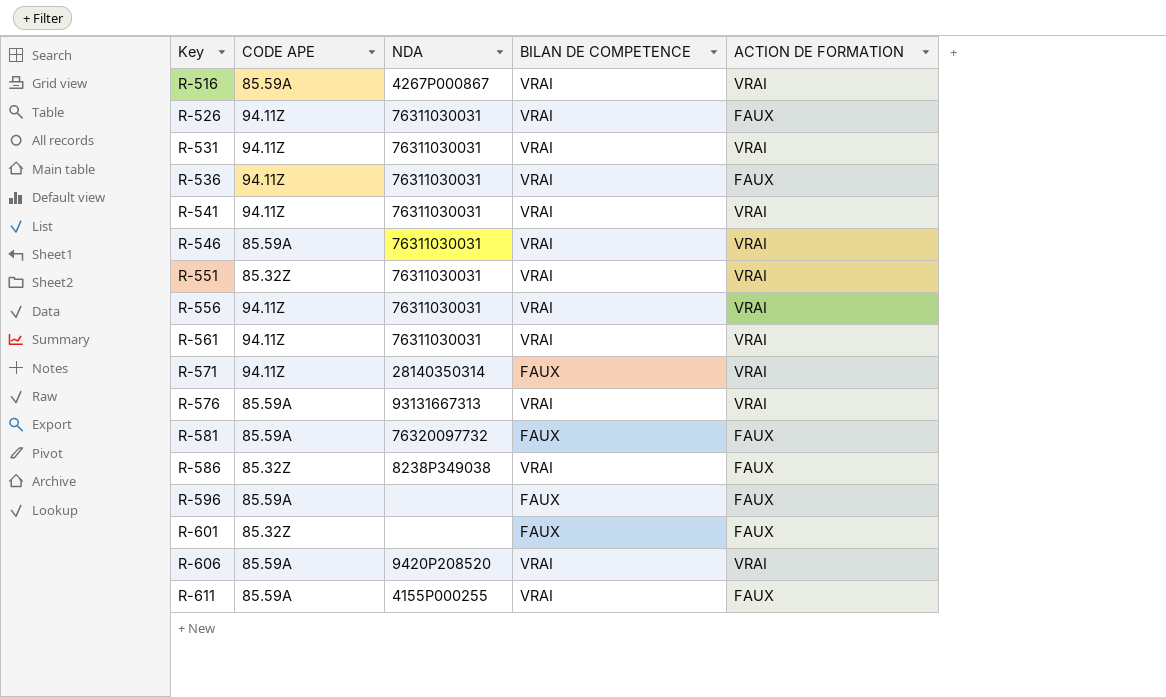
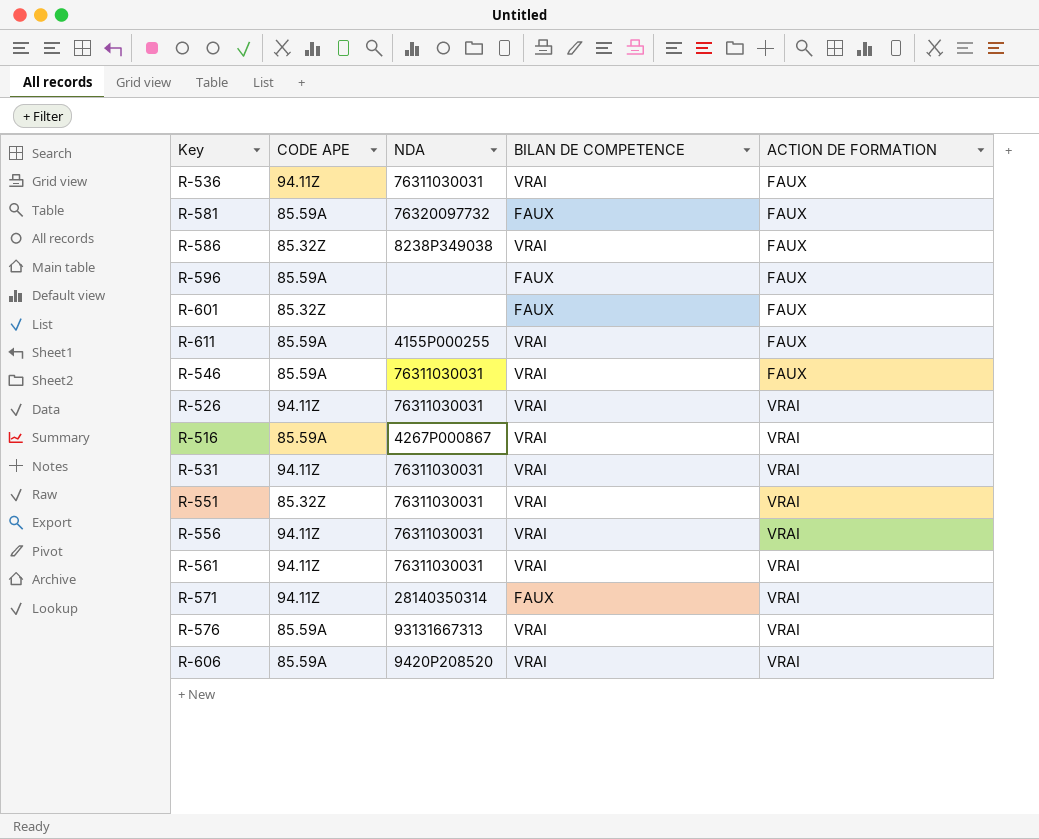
row order: Key ascending -> ACTION DE FORMATION ascending
row R-541: 94.11Z | 76311030031 | VRAI | VRAI -> none
R-546 | ACTION DE FORMATION: VRAI -> FAUX
R-526 | ACTION DE FORMATION: FAUX -> VRAI

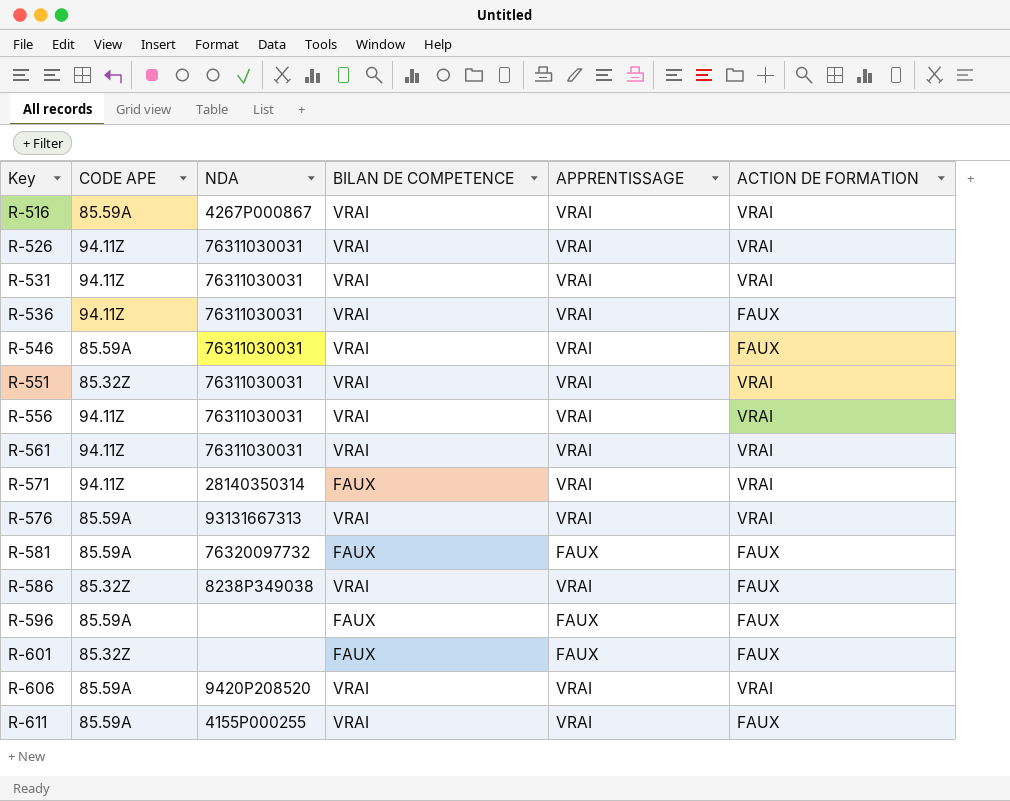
row order: ACTION DE FORMATION ascending -> Key ascending
column APPRENTISSAGE | position: none -> 5

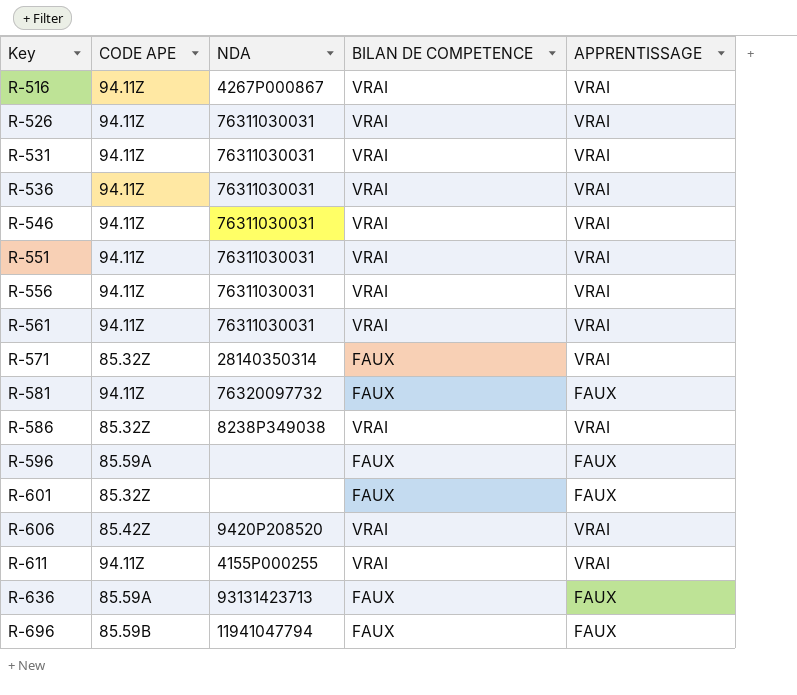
column ACTION DE FORMATION | position: 6 -> none
row R-576: 85.59A | 93131667313 | VRAI | VRAI | VRAI -> none
R-516 | CODE APE: 85.59A -> 94.11Z
R-546 | CODE APE: 85.59A -> 94.11Z
R-551 | CODE APE: 85.32Z -> 94.11Z
R-571 | CODE APE: 94.11Z -> 85.32Z
R-581 | CODE APE: 85.59A -> 94.11Z
R-606 | CODE APE: 85.59A -> 85.42Z
R-611 | CODE APE: 85.59A -> 94.11Z
row R-636: none -> 85.59A | 93131423713 | FAUX | FAUX
row R-696: none -> 85.59B | 11941047794 | FAUX | FAUX

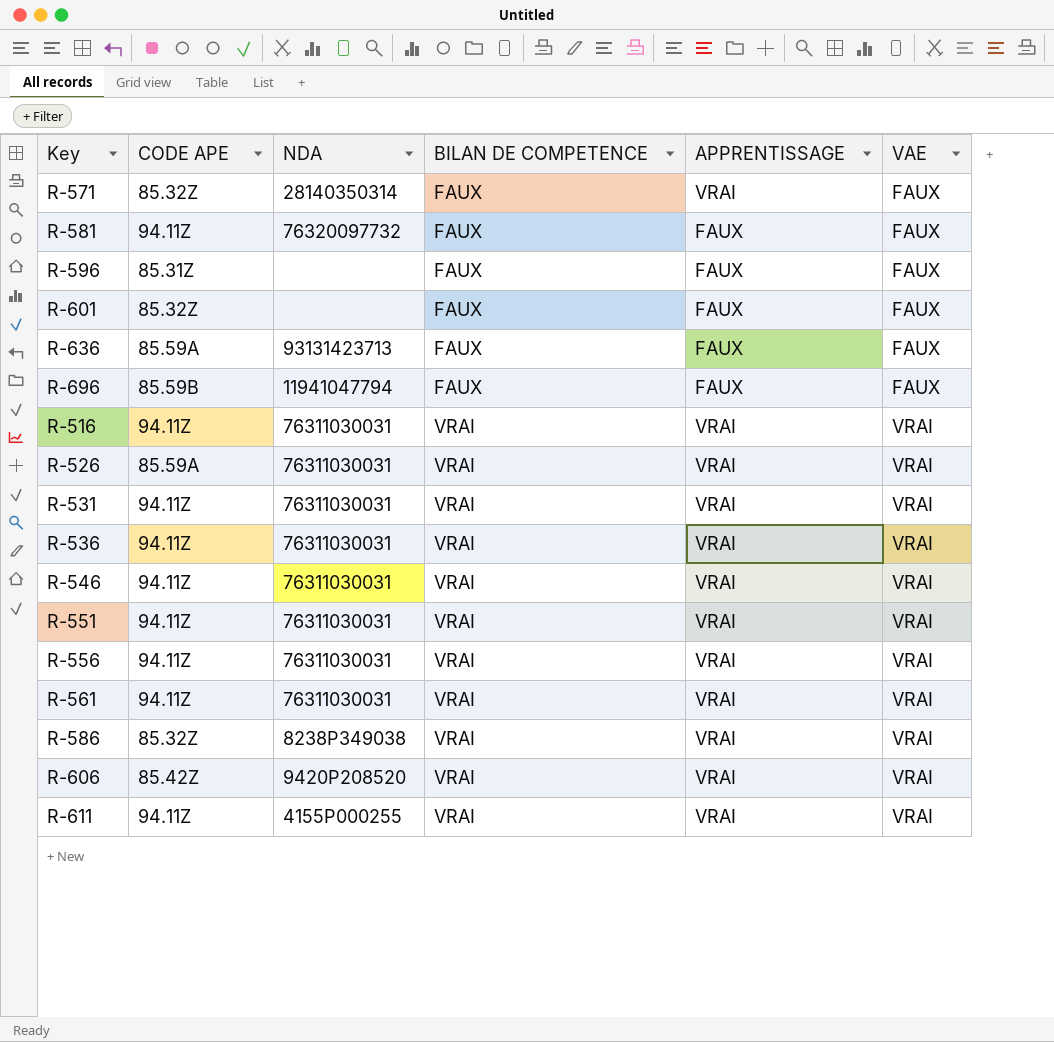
row order: Key ascending -> BILAN DE COMPETENCE ascending
column VAE | position: none -> 6
R-596 | CODE APE: 85.59A -> 85.31Z
R-516 | NDA: 4267P000867 -> 76311030031
R-526 | CODE APE: 94.11Z -> 85.59A

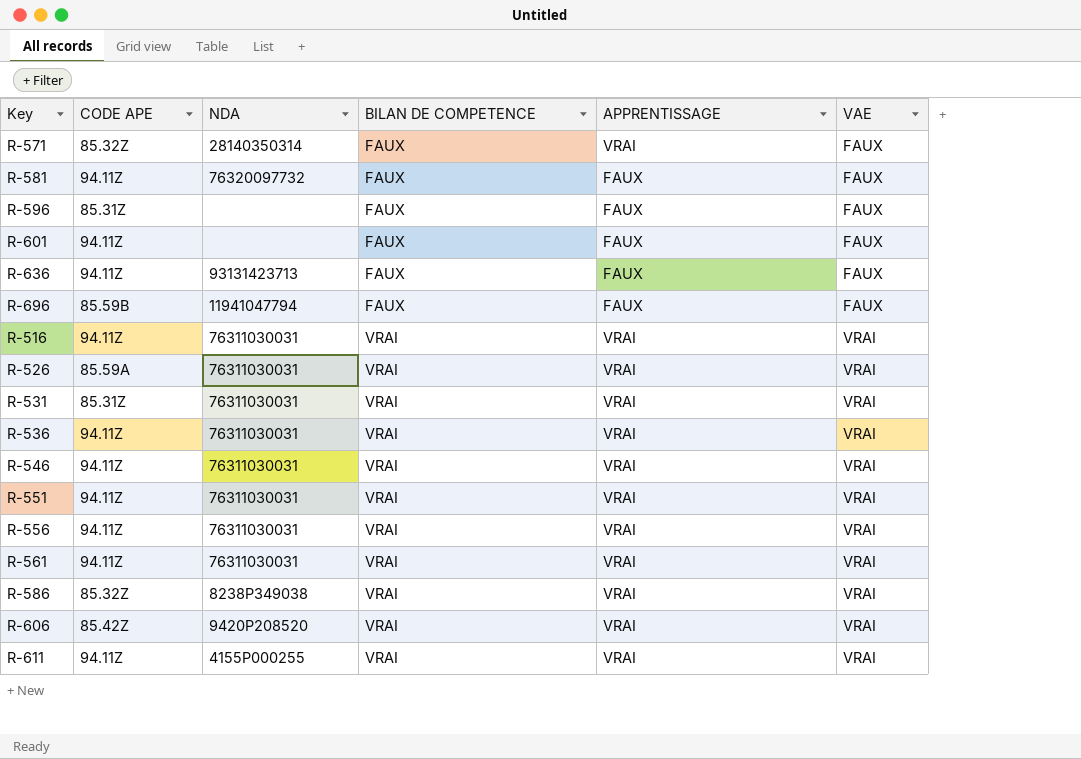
R-601 | CODE APE: 85.32Z -> 94.11Z
R-636 | CODE APE: 85.59A -> 94.11Z
R-531 | CODE APE: 94.11Z -> 85.31Z

